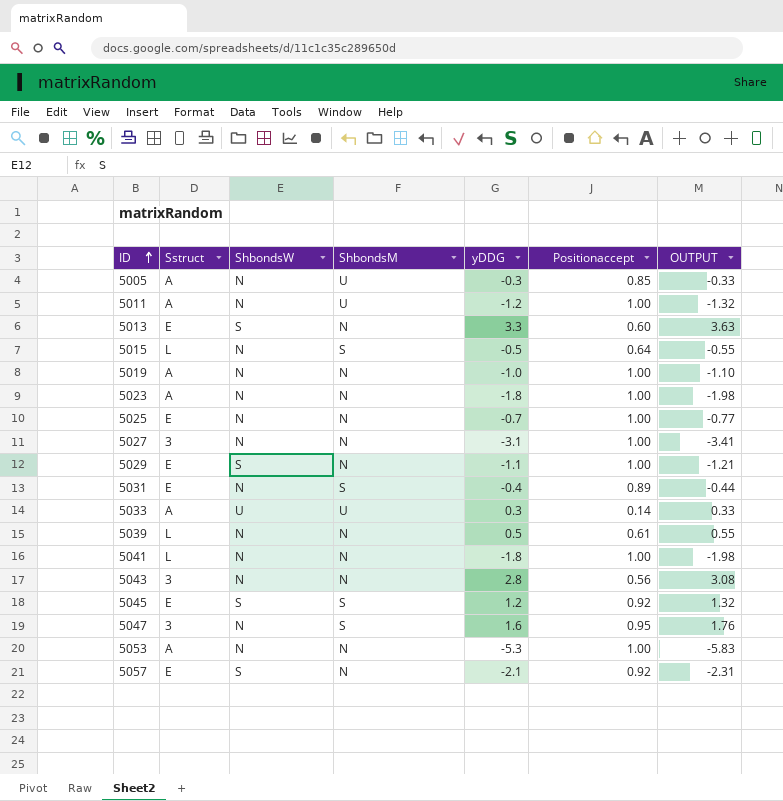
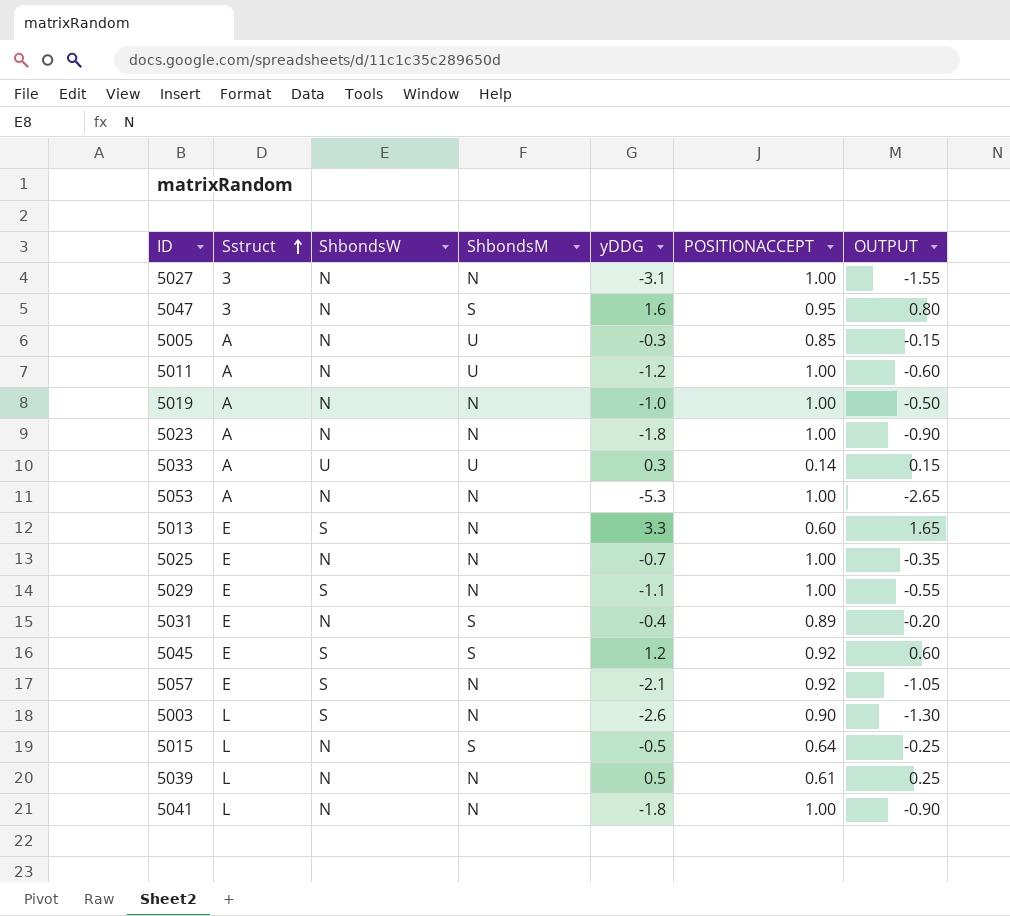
row order: ID ascending -> Sstruct ascending
column name: Positionaccept -> POSITIONACCEPT
column OUTPUT | formula: [yDDG] * 1.1 -> [yDDG] * 0.5
row 5043: 3 | N | N | 2.8 | 0.56 | 3.08 -> none
row 5003: none -> L | S | N | -2.6 | 0.90 | -1.30

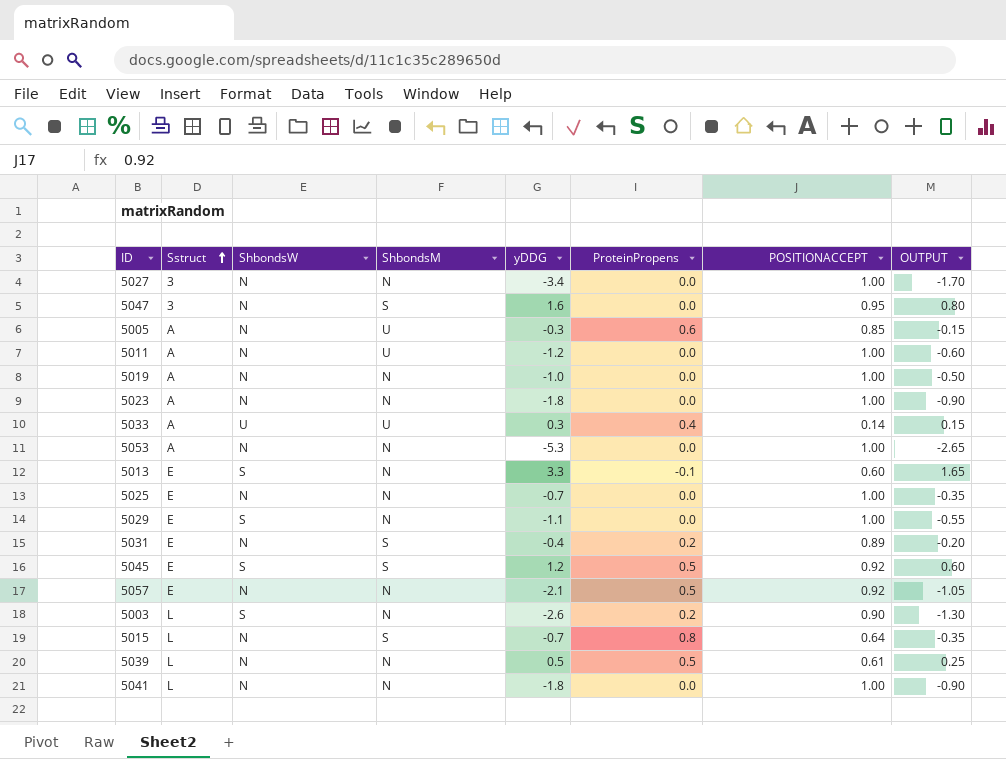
column ProteinPropens | position: none -> 6
5027 | yDDG: -3.1 -> -3.4
5027 | OUTPUT: -1.55 -> -1.70
5057 | ShbondsW: S -> N
5015 | yDDG: -0.5 -> -0.7
5015 | OUTPUT: -0.25 -> -0.35

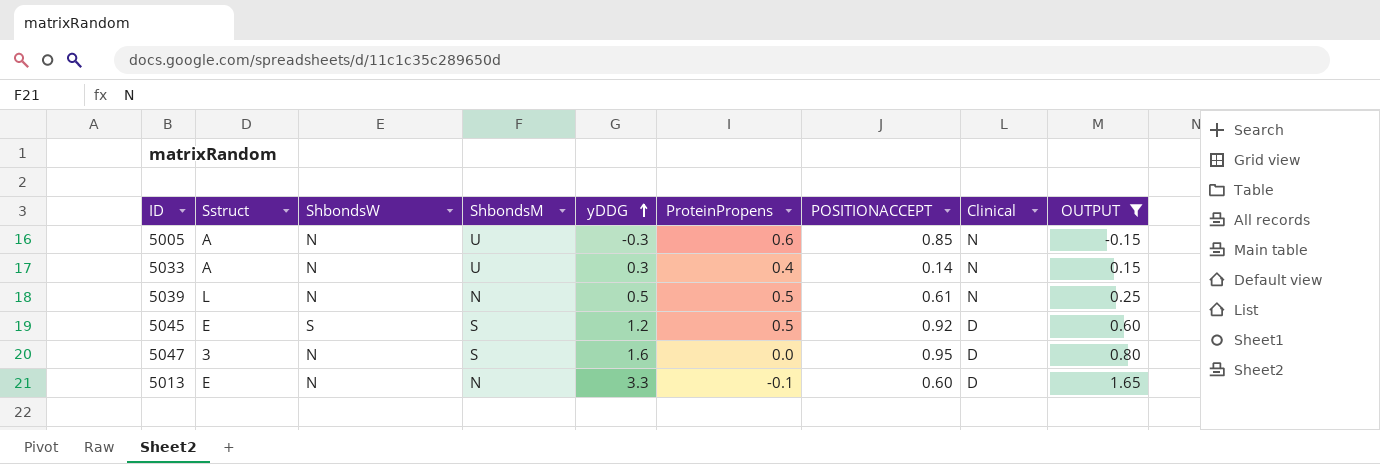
filter: none -> OUTPUT >= -0.15
row order: Sstruct ascending -> yDDG ascending
column Clinical | position: none -> 8
5033 | ShbondsW: U -> N
5013 | ShbondsW: S -> N

